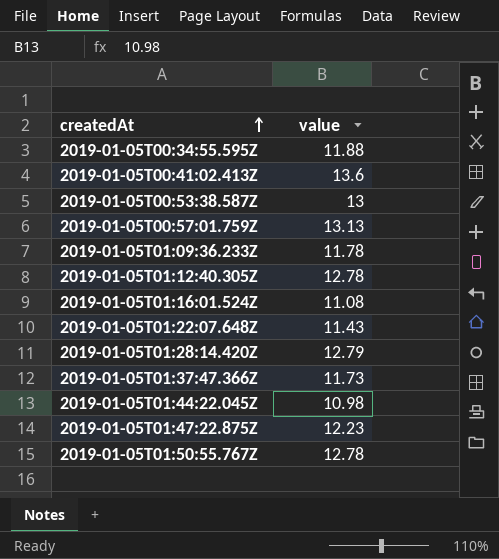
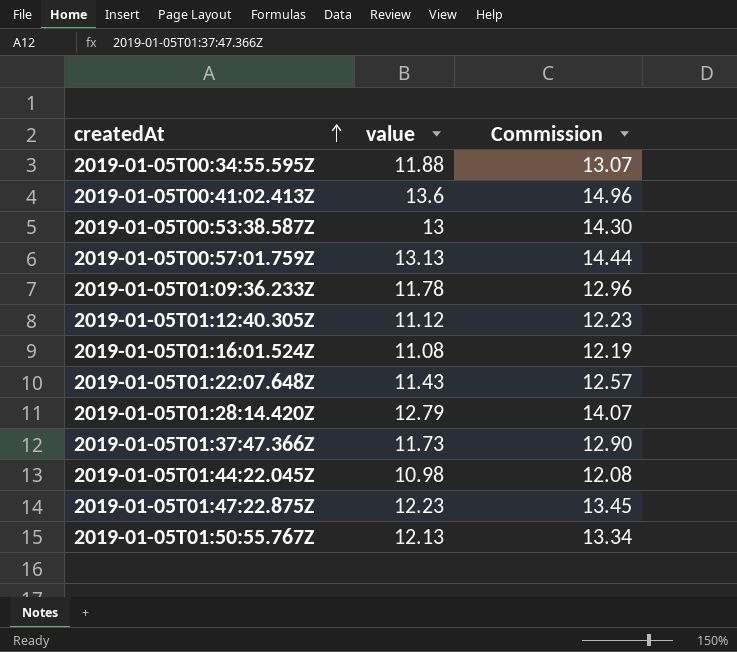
column Commission | formula: none -> [value] * 1.1
2019-01-05T01:12:40.305Z | value: 12.78 -> 11.12
2019-01-05T01:50:55.767Z | value: 12.78 -> 12.13

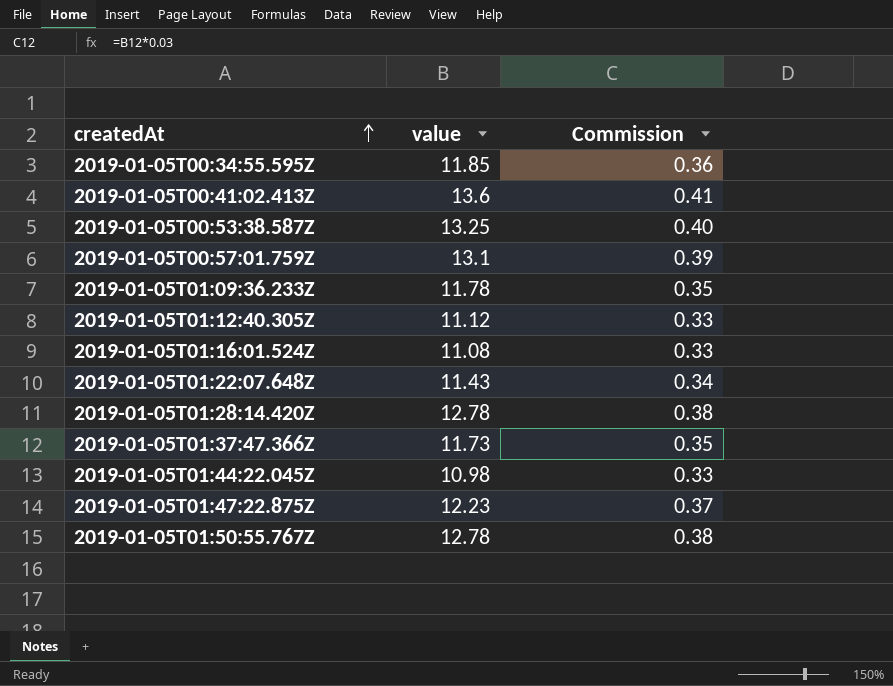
column Commission | formula: [value] * 1.1 -> [value] * 0.03
2019-01-05T00:34:55.595Z | value: 11.88 -> 11.85
2019-01-05T00:53:38.587Z | value: 13 -> 13.25
2019-01-05T00:57:01.759Z | value: 13.13 -> 13.1
2019-01-05T01:28:14.420Z | value: 12.79 -> 12.78
2019-01-05T01:50:55.767Z | value: 12.13 -> 12.78

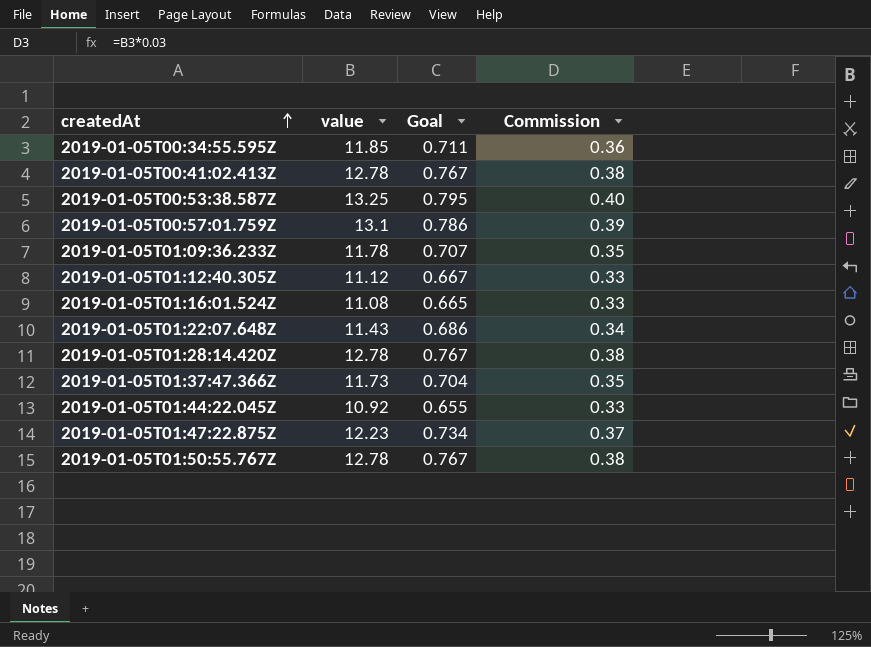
column Goal | formula: none -> [value] * 0.06
2019-01-05T00:41:02.413Z | value: 13.6 -> 12.78
2019-01-05T00:41:02.413Z | Commission: 0.41 -> 0.38
2019-01-05T01:44:22.045Z | value: 10.98 -> 10.92

